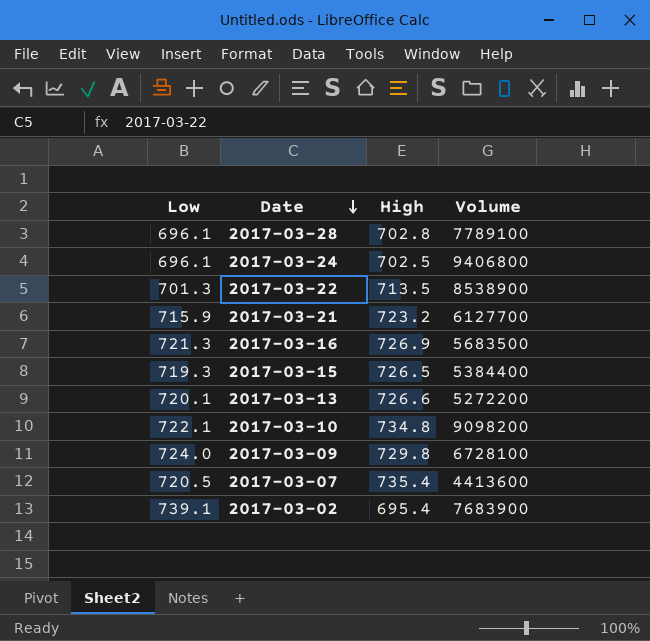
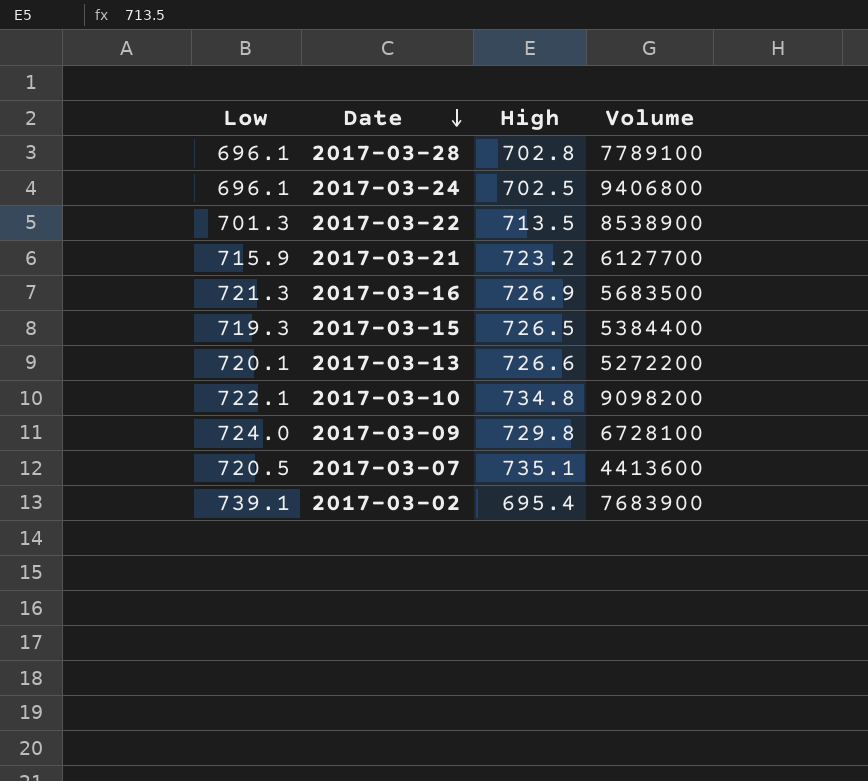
2017-03-07 | High: 735.4 -> 735.1

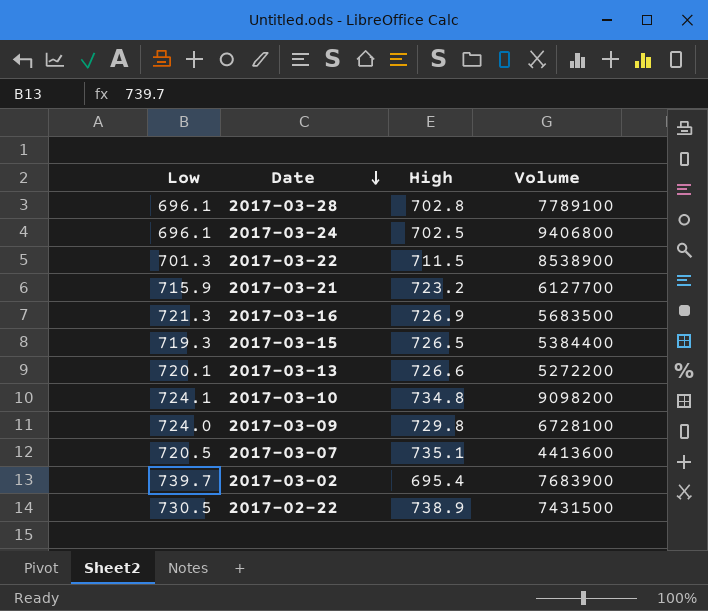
2017-03-22 | High: 713.5 -> 711.5
2017-03-10 | Low: 722.1 -> 724.1
2017-03-02 | Low: 739.1 -> 739.7
row 2017-02-22: none -> 730.5 | 738.9 | 7431500

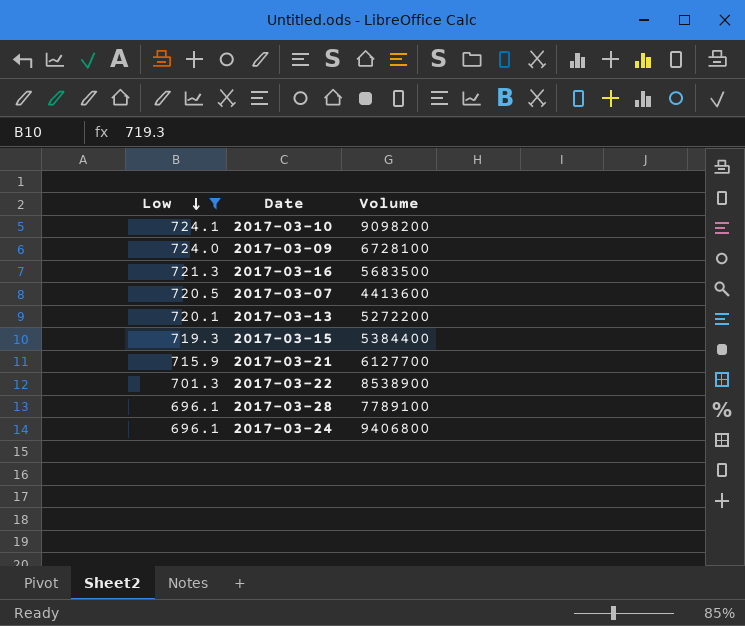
filter: none -> Low <= 724.1
row order: Date descending -> Low descending
column High | position: 3 -> none

